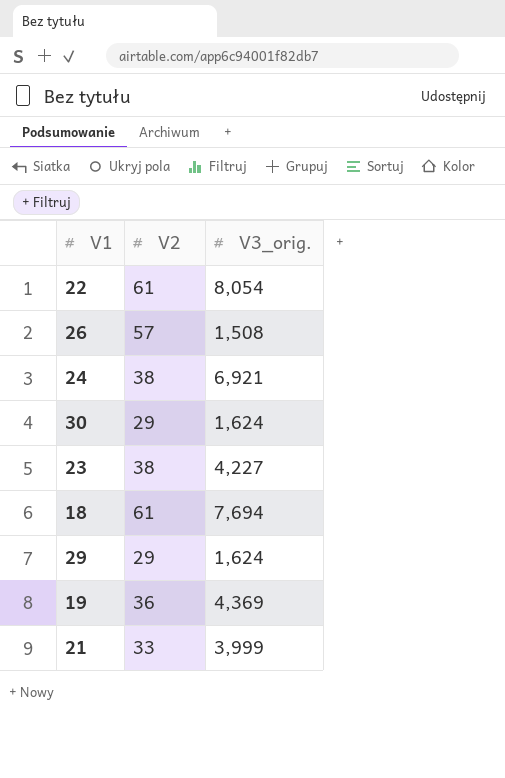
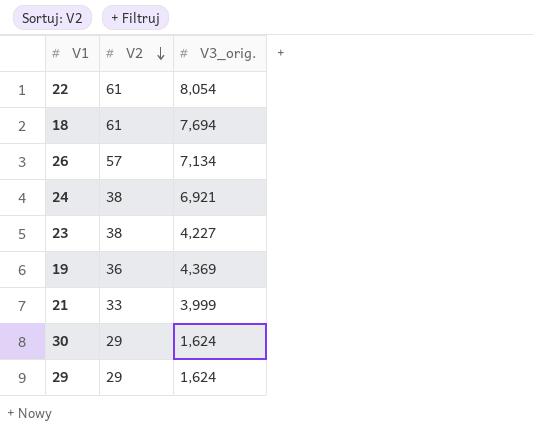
row order: none -> V2 descending
26 | V3_orig.: 1,508 -> 7,134

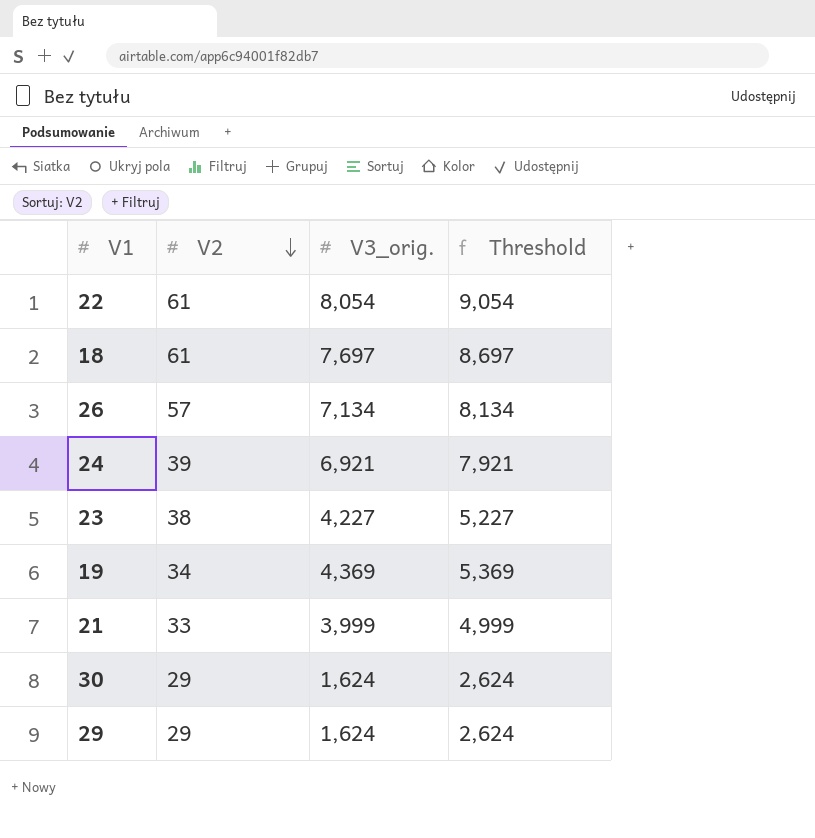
column Threshold | formula: none -> [V3_orig.] + 1000
18 | V3_orig.: 7,694 -> 7,697
24 | V2: 38 -> 39
19 | V2: 36 -> 34

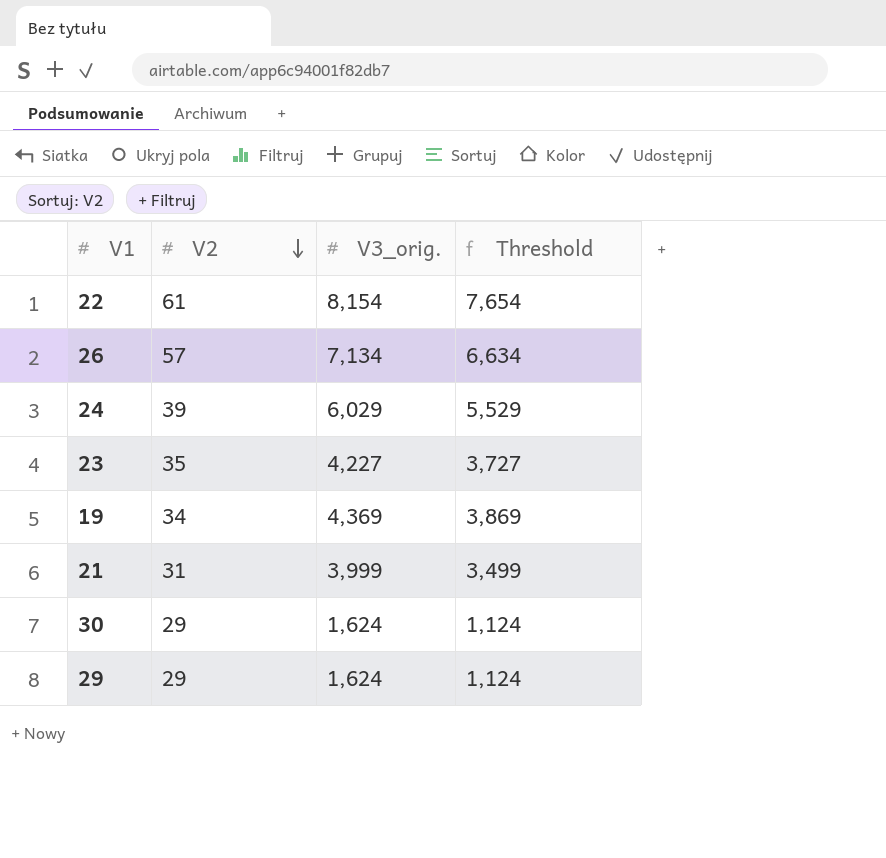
column Threshold | formula: [V3_orig.] + 1000 -> [V3_orig.] - 500
row 18: 61 | 7,697 | 8,697 -> none
22 | V3_orig.: 8,054 -> 8,154
24 | V3_orig.: 6,921 -> 6,029
23 | V2: 38 -> 35
21 | V2: 33 -> 31

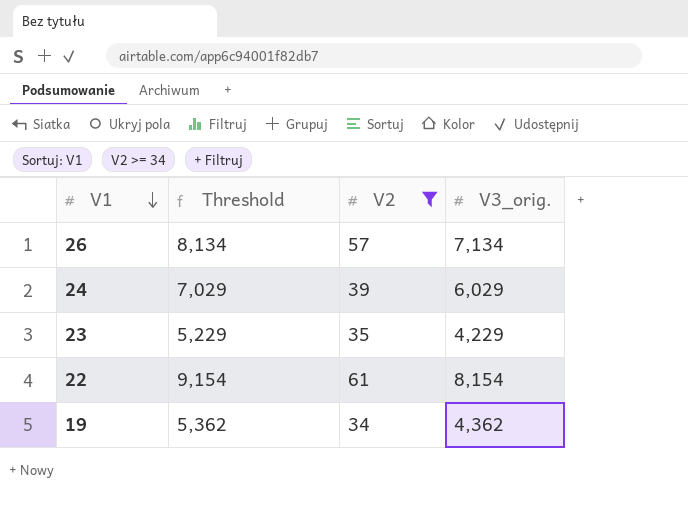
filter: none -> V2 >= 34
row order: V2 descending -> V1 descending
column Threshold | formula: [V3_orig.] - 500 -> [V3_orig.] + 1000
column Threshold | position: 4 -> 2
23 | V3_orig.: 4,227 -> 4,229
19 | V3_orig.: 4,369 -> 4,362

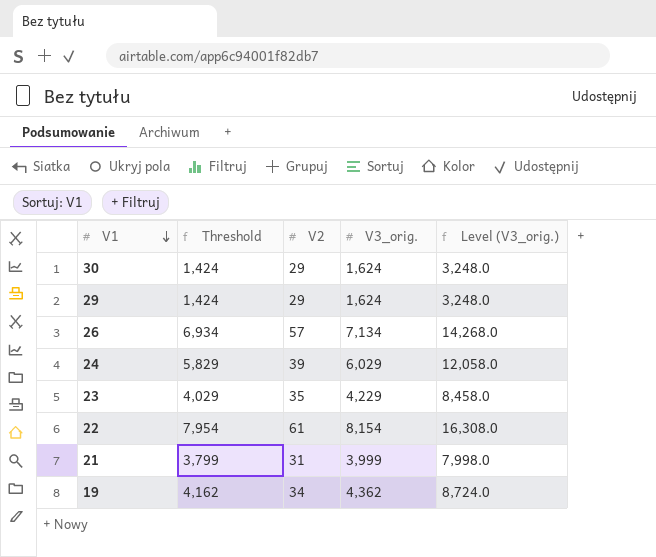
filter: V2 >= 34 -> none
column Threshold | formula: [V3_orig.] + 1000 -> [V3_orig.] - 200
column Level (V3_orig.) | formula: none -> [V3_orig.] * 2

